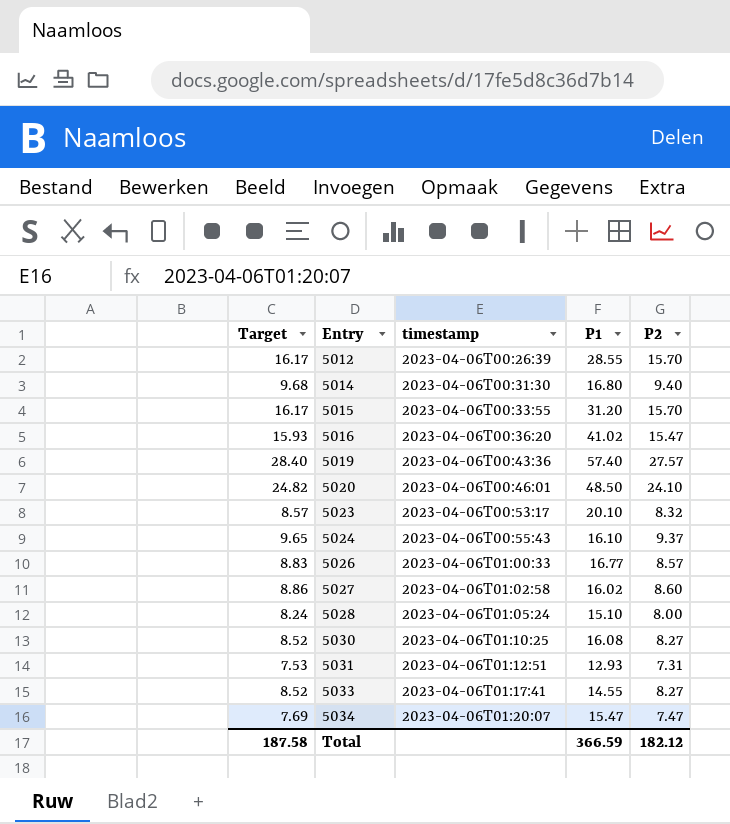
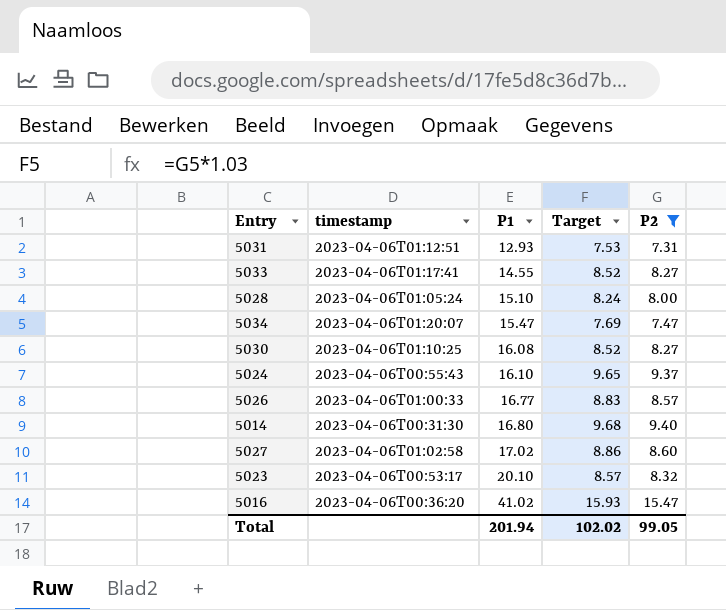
filter: none -> P2 <= 15.47
row order: Entry ascending -> P1 ascending
column Target | position: 1 -> 4
5027 | P1: 16.02 -> 17.02
Total | P1: 366.59 -> 201.94
Total | Target: 187.58 -> 102.02
Total | P2: 182.12 -> 99.05

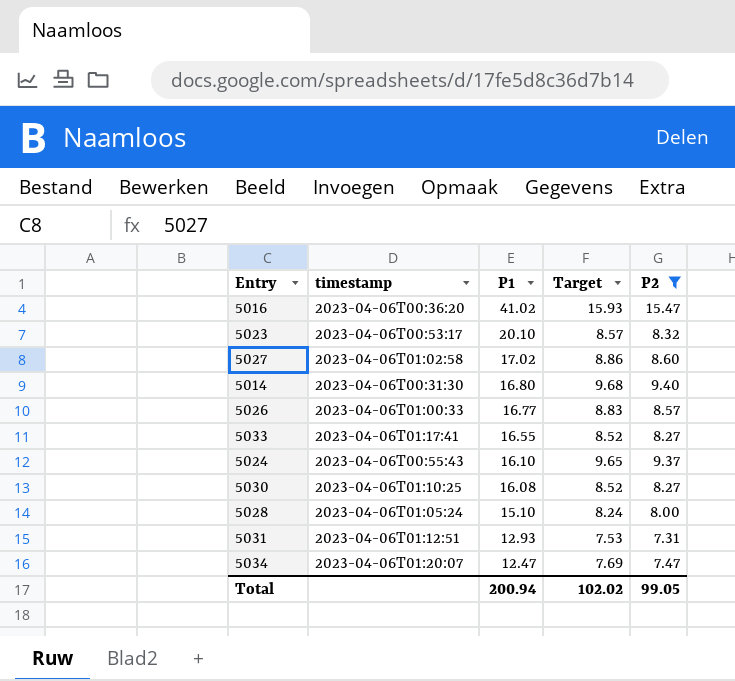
row order: P1 ascending -> P1 descending
5033 | P1: 14.55 -> 16.55
5034 | P1: 15.47 -> 12.47
Total | P1: 201.94 -> 200.94

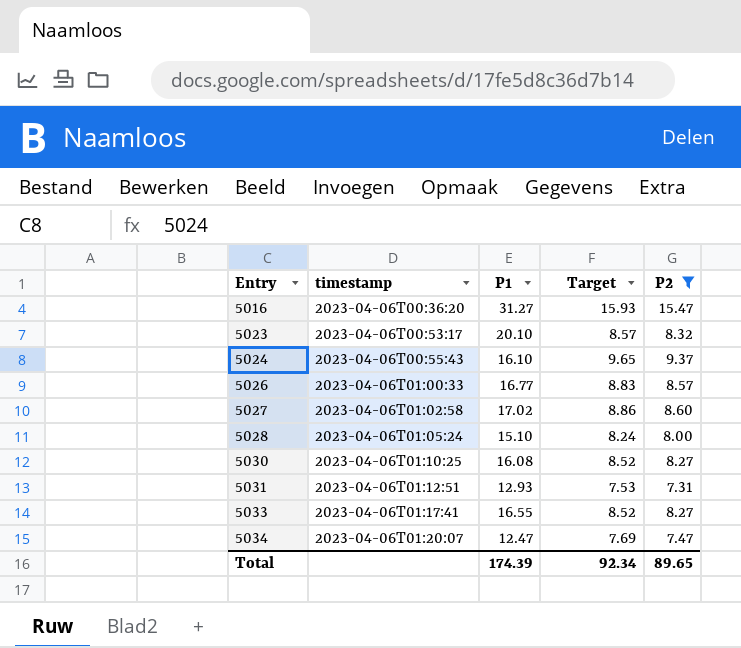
row order: P1 descending -> Entry ascending
row 5014: 2023-04-06T00:31:30 | 16.80 | 9.68 | 9.40 -> none
5016 | P1: 41.02 -> 31.27
Total | P1: 200.94 -> 174.39
Total | Target: 102.02 -> 92.34
Total | P2: 99.05 -> 89.65

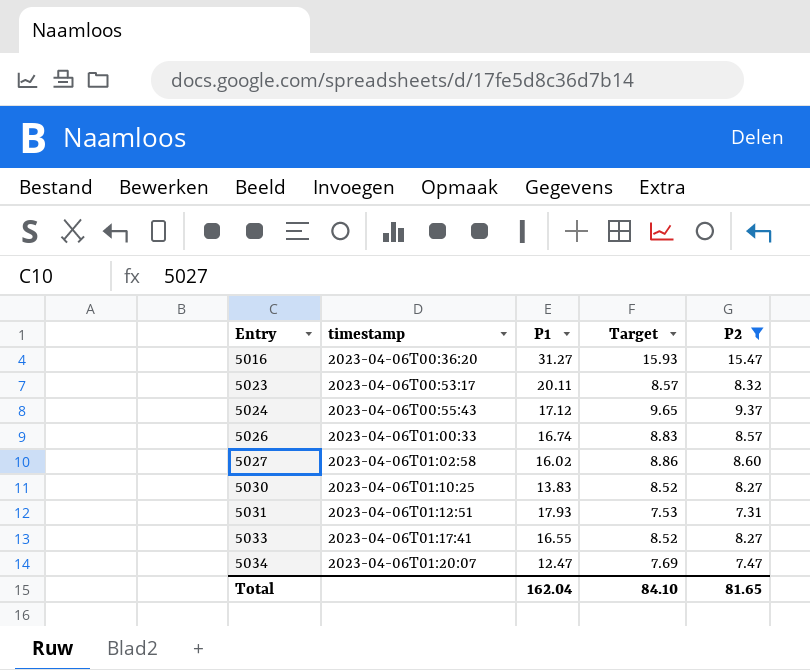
row 5028: 2023-04-06T01:05:24 | 15.10 | 8.24 | 8.00 -> none
5023 | P1: 20.10 -> 20.11
5024 | P1: 16.10 -> 17.12
5026 | P1: 16.77 -> 16.74
5027 | P1: 17.02 -> 16.02
5030 | P1: 16.08 -> 13.83
5031 | P1: 12.93 -> 17.93
Total | P1: 174.39 -> 162.04
Total | Target: 92.34 -> 84.10
Total | P2: 89.65 -> 81.65

